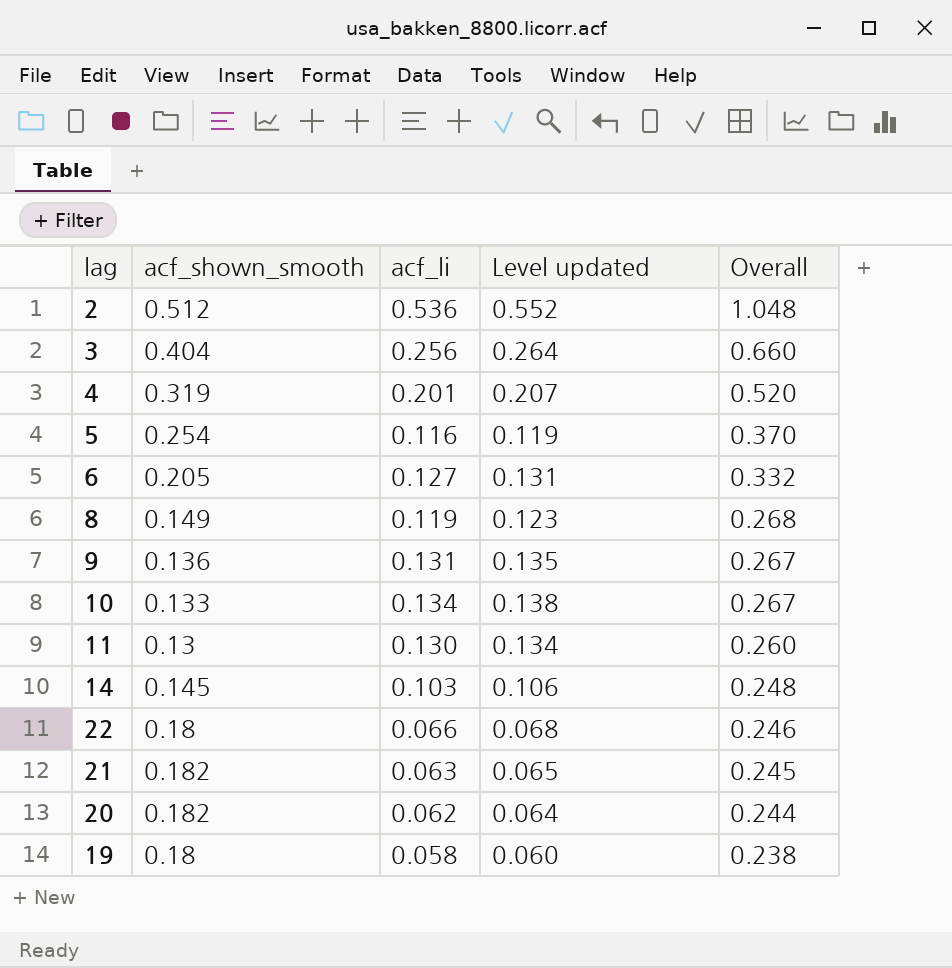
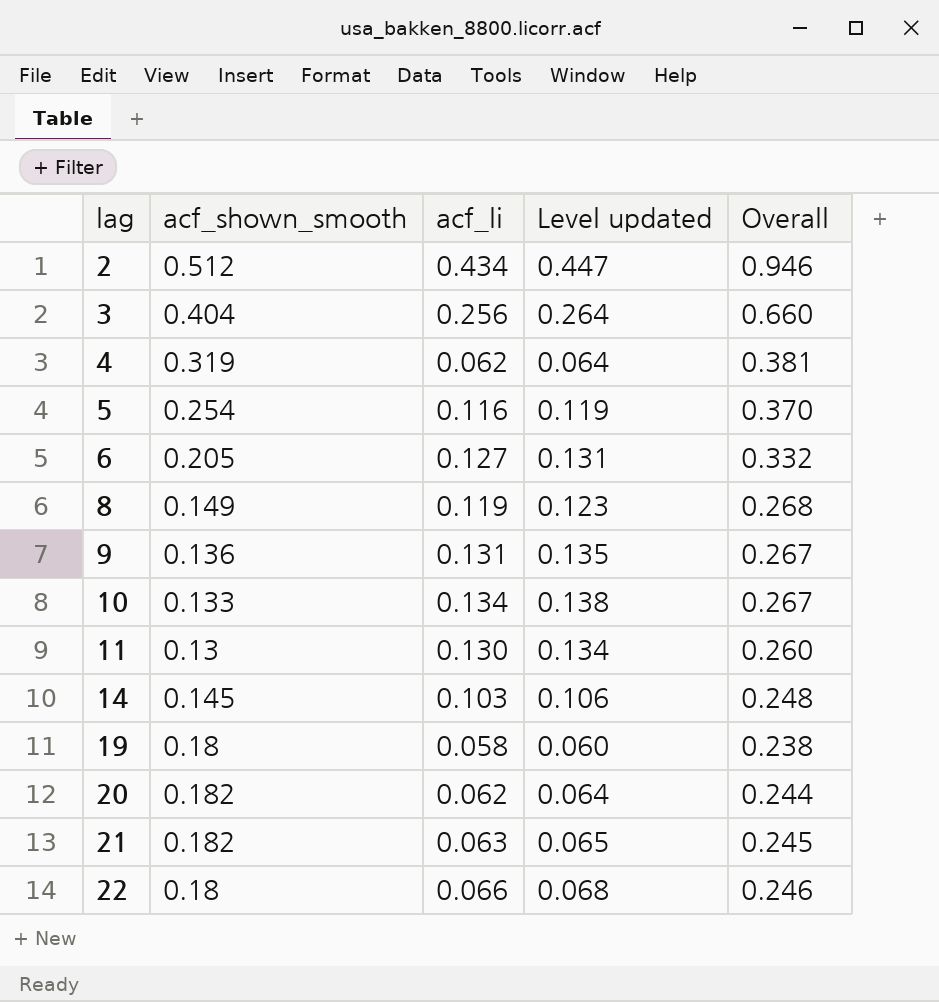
row order: Overall descending -> lag ascending
2 | acf_li: 0.536 -> 0.434
2 | Level updated: 0.552 -> 0.447
2 | Overall: 1.048 -> 0.946
4 | acf_li: 0.201 -> 0.062
4 | Level updated: 0.207 -> 0.064
4 | Overall: 0.520 -> 0.381

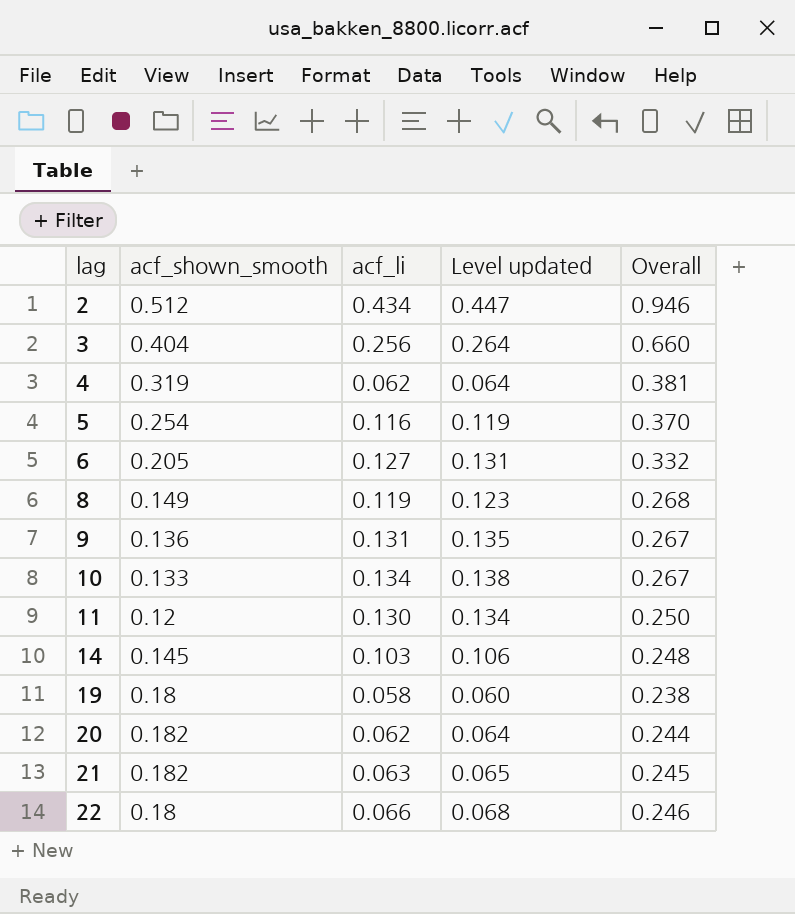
11 | acf_shown_smooth: 0.13 -> 0.12
11 | Overall: 0.260 -> 0.250

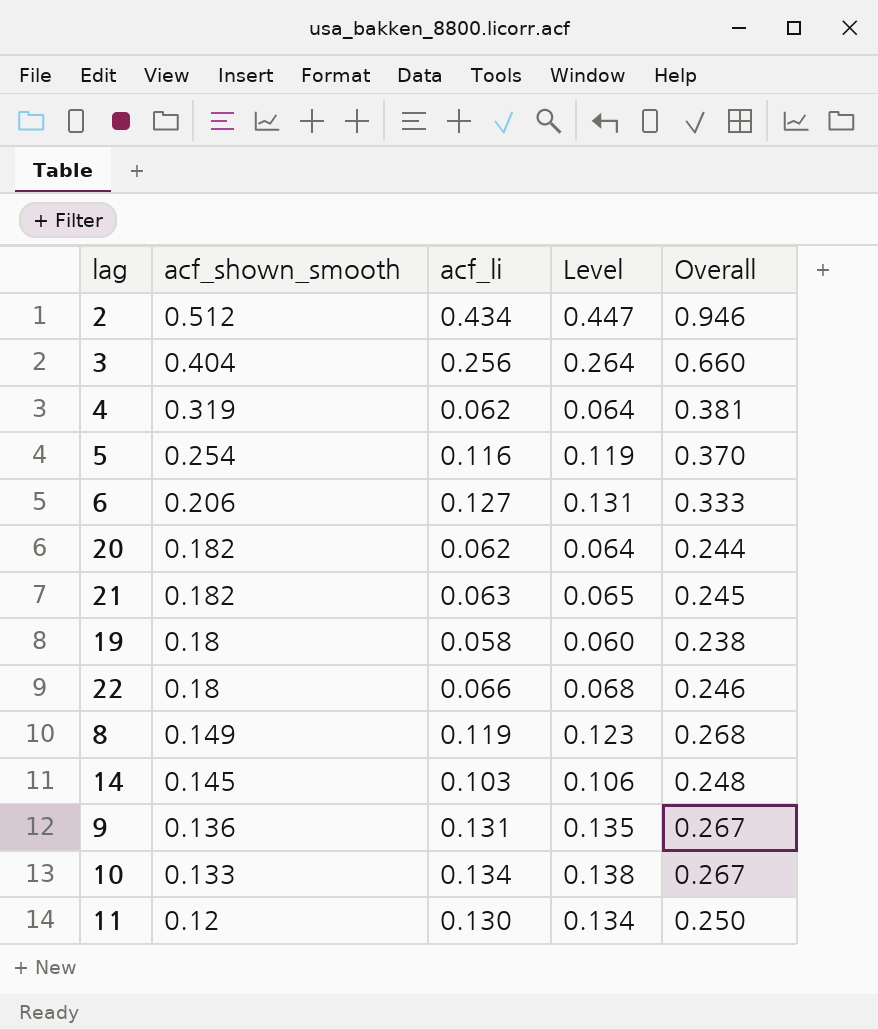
row order: lag ascending -> acf_shown_smooth descending
column name: Level updated -> Level
6 | acf_shown_smooth: 0.205 -> 0.206
6 | Overall: 0.332 -> 0.333

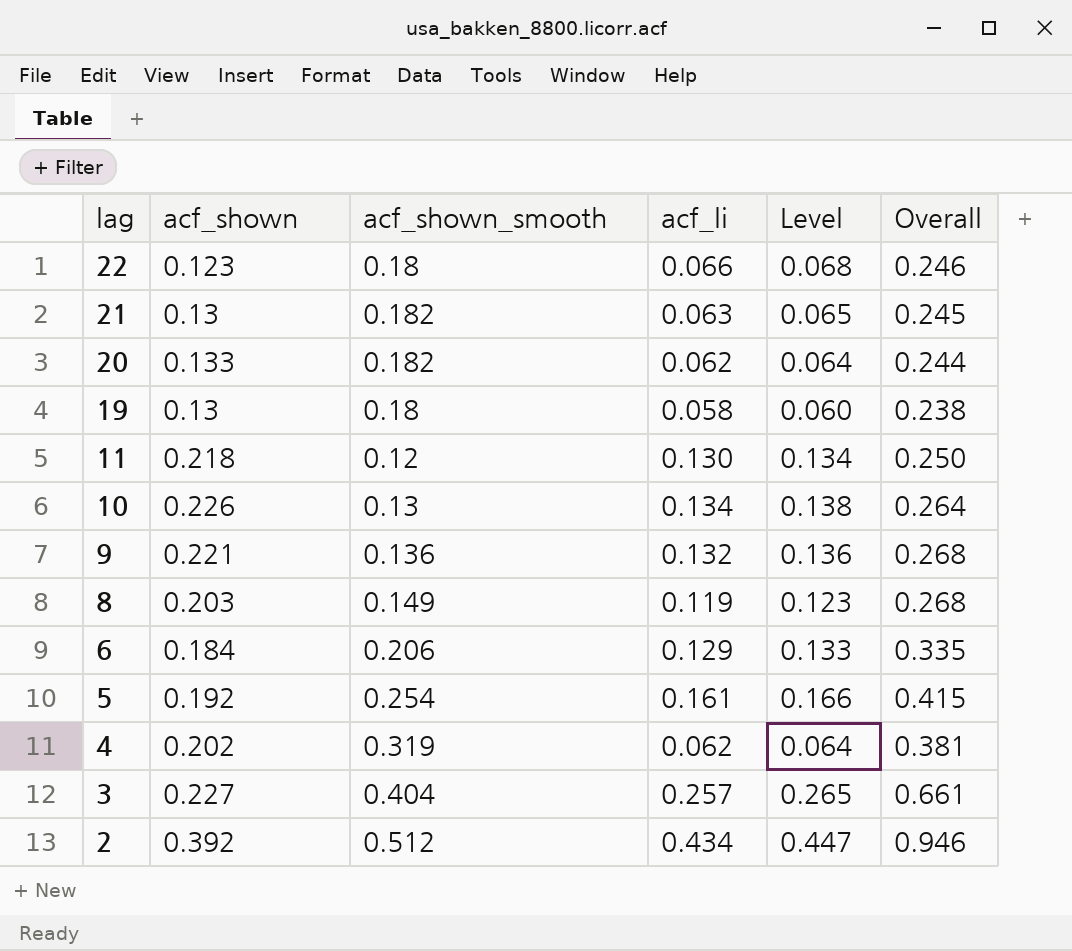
row order: acf_shown_smooth descending -> lag descending
column acf_shown | position: none -> 2
row 14: 0.145 | 0.103 | 0.106 | 0.248 -> none
10 | acf_shown_smooth: 0.133 -> 0.13
10 | Overall: 0.267 -> 0.264
9 | acf_li: 0.131 -> 0.132
9 | Level: 0.135 -> 0.136
9 | Overall: 0.267 -> 0.268
6 | acf_li: 0.127 -> 0.129
6 | Level: 0.131 -> 0.133
6 | Overall: 0.333 -> 0.335
5 | acf_li: 0.116 -> 0.161
5 | Level: 0.119 -> 0.166
5 | Overall: 0.370 -> 0.415
3 | acf_li: 0.256 -> 0.257
3 | Level: 0.264 -> 0.265
3 | Overall: 0.660 -> 0.661

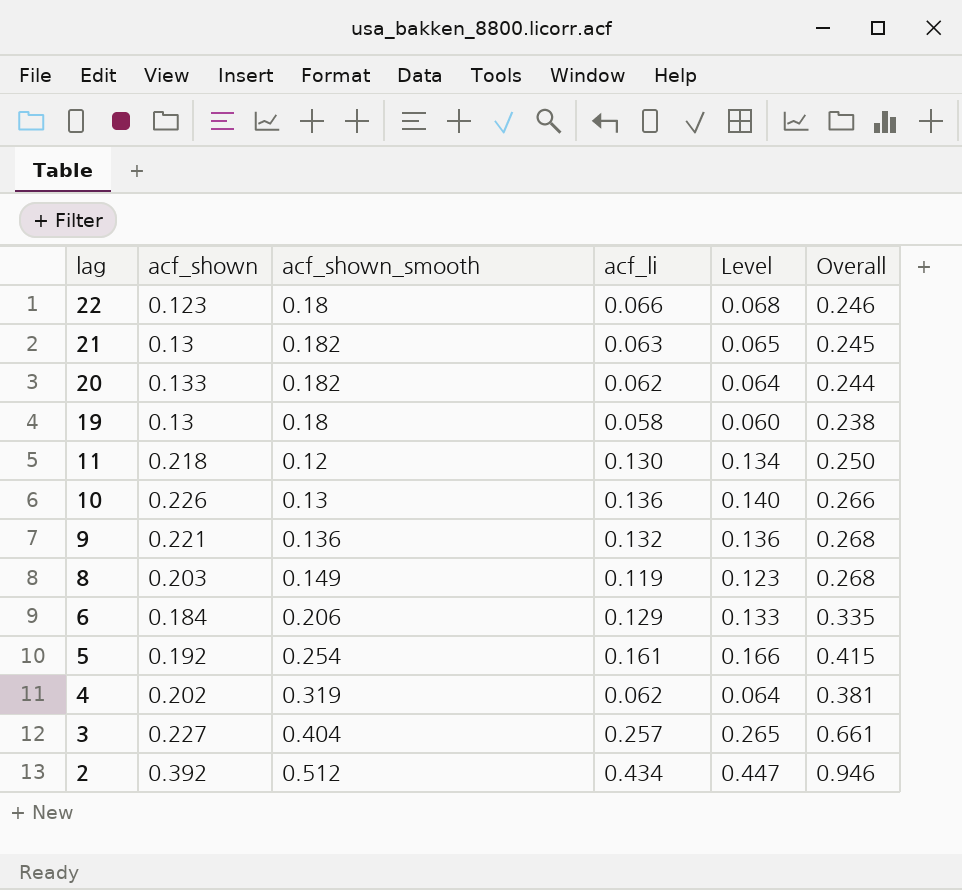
10 | acf_li: 0.134 -> 0.136
10 | Level: 0.138 -> 0.140
10 | Overall: 0.264 -> 0.266

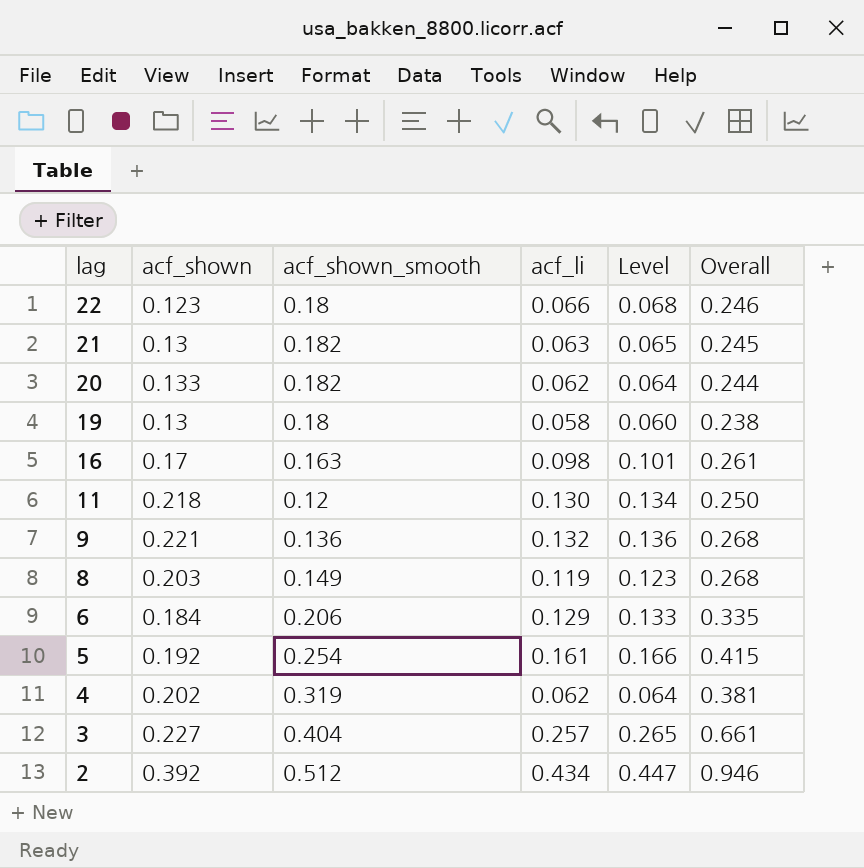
row 10: 0.226 | 0.13 | 0.136 | 0.140 | 0.266 -> none
row 16: none -> 0.17 | 0.163 | 0.098 | 0.101 | 0.261

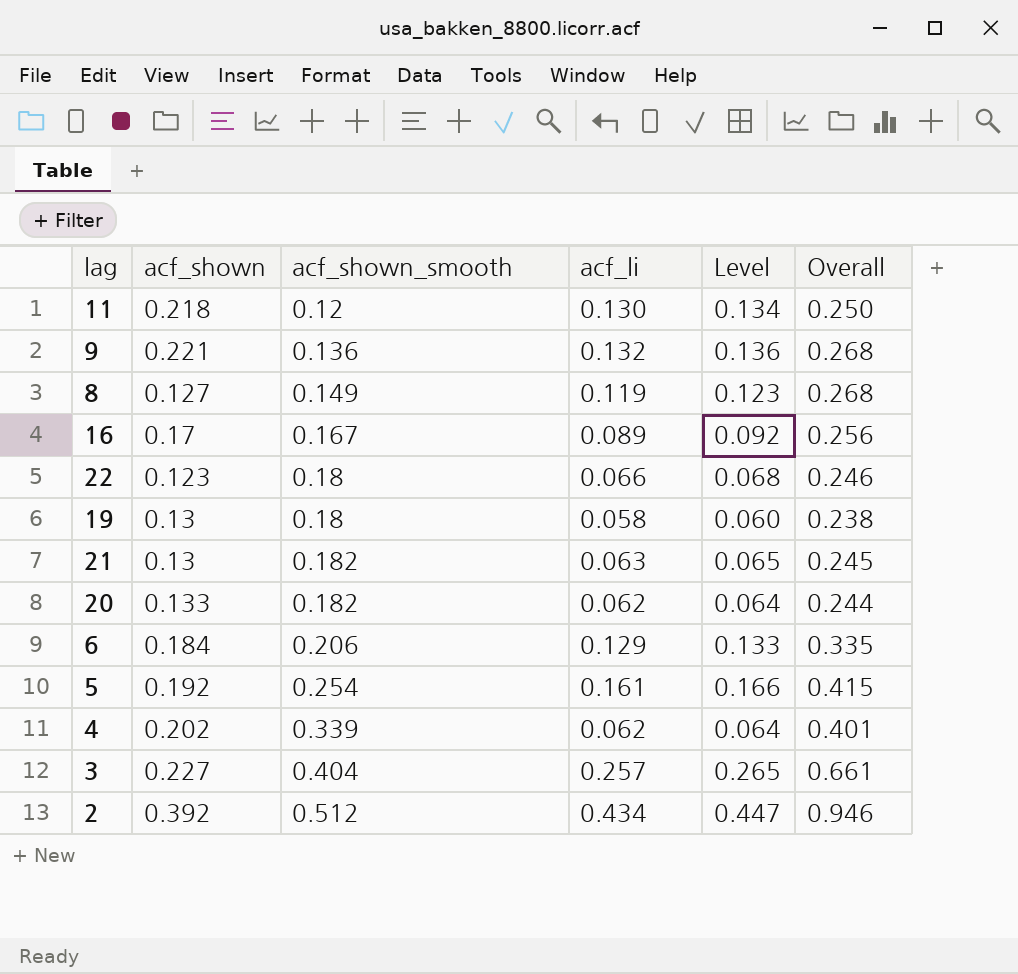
row order: lag descending -> acf_shown_smooth ascending
8 | acf_shown: 0.203 -> 0.127
16 | acf_shown_smooth: 0.163 -> 0.167
16 | acf_li: 0.098 -> 0.089
16 | Level: 0.101 -> 0.092
16 | Overall: 0.261 -> 0.256
4 | acf_shown_smooth: 0.319 -> 0.339
4 | Overall: 0.381 -> 0.401

